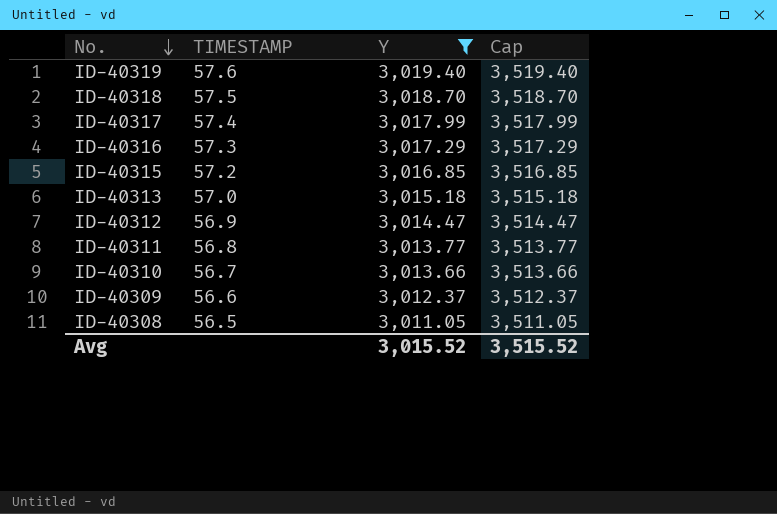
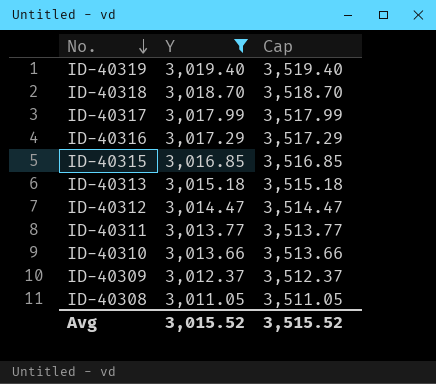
column TIMESTAMP | position: 2 -> none

